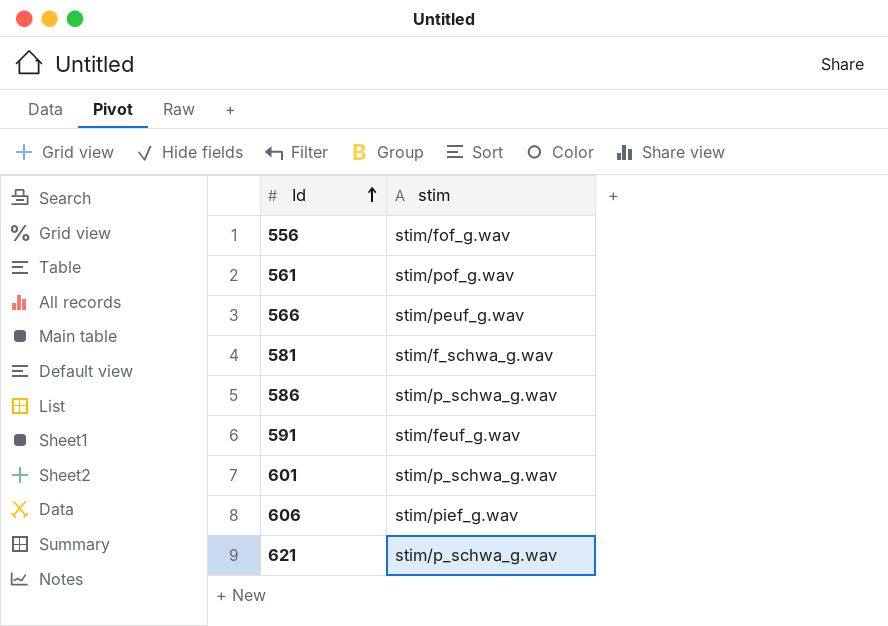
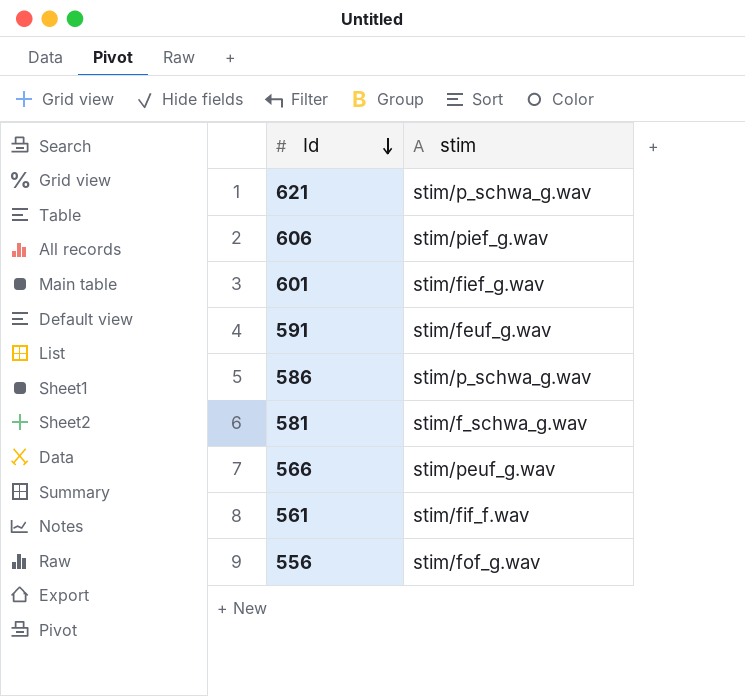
row order: Id ascending -> Id descending
601 | stim: stim/p_schwa_g.wav -> stim/fief_g.wav
561 | stim: stim/pof_g.wav -> stim/fif_f.wav

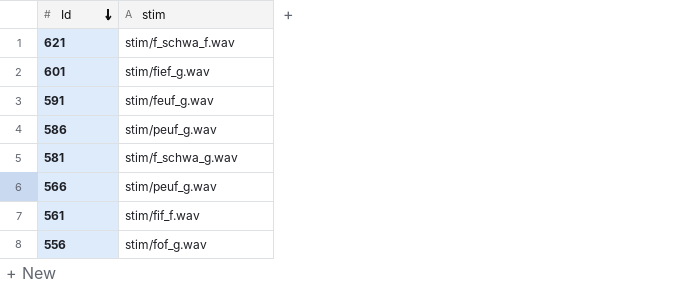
row 606: stim/pief_g.wav -> none
621 | stim: stim/p_schwa_g.wav -> stim/f_schwa_f.wav
586 | stim: stim/p_schwa_g.wav -> stim/peuf_g.wav

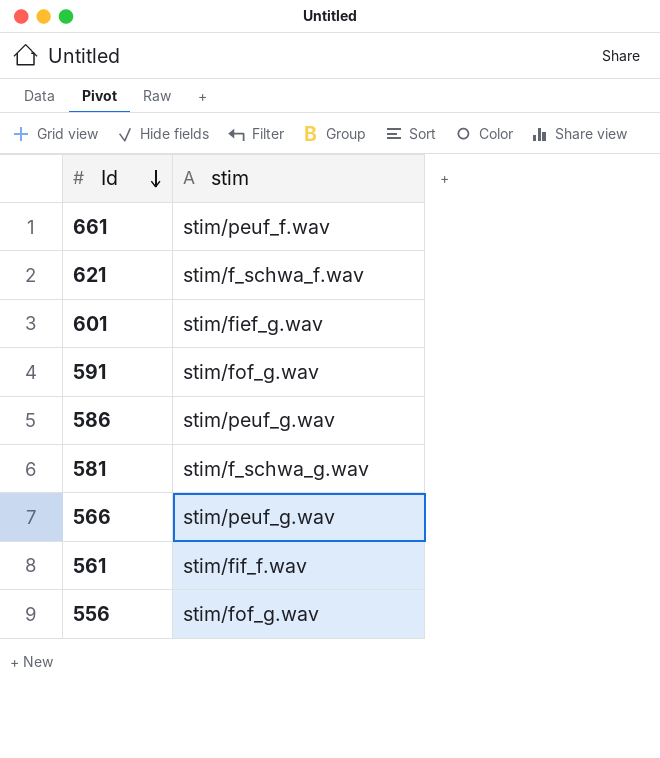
row 661: none -> stim/peuf_f.wav
591 | stim: stim/feuf_g.wav -> stim/fof_g.wav

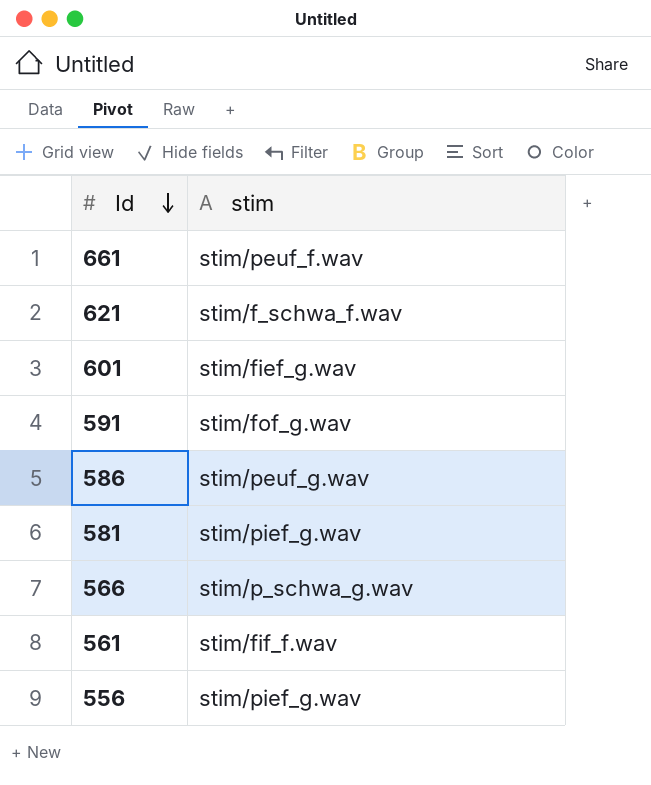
581 | stim: stim/f_schwa_g.wav -> stim/pief_g.wav
566 | stim: stim/peuf_g.wav -> stim/p_schwa_g.wav
556 | stim: stim/fof_g.wav -> stim/pief_g.wav

